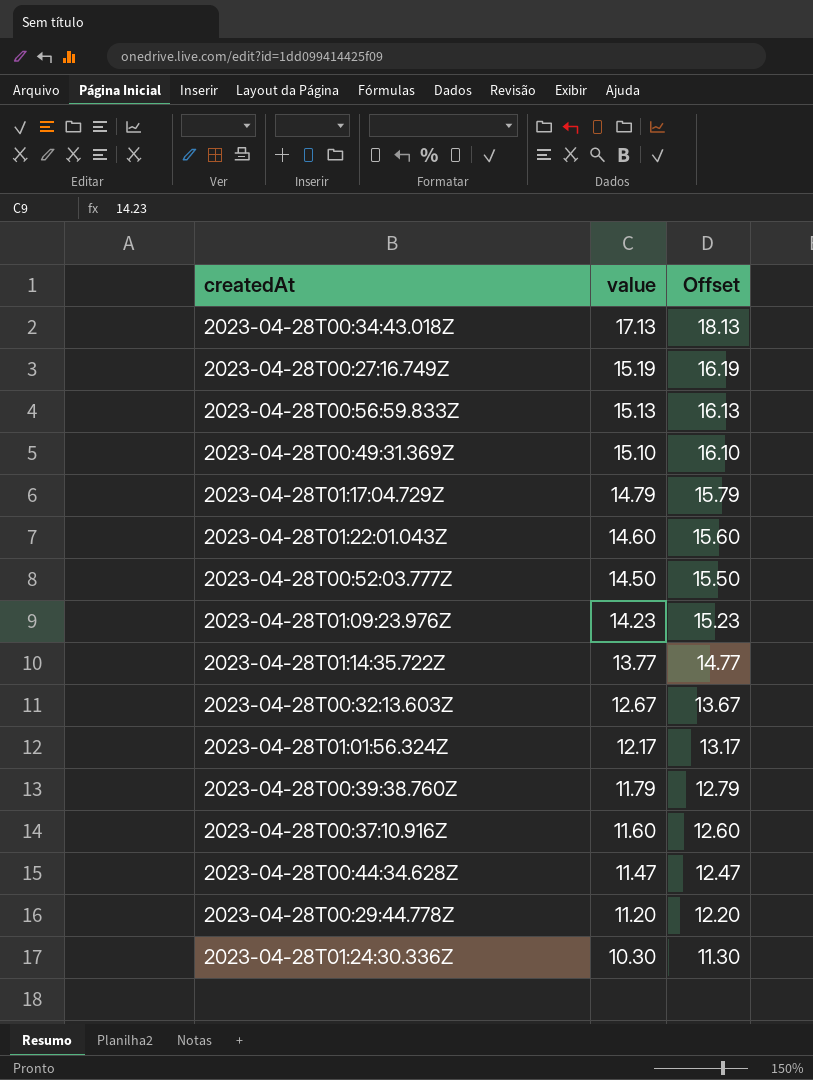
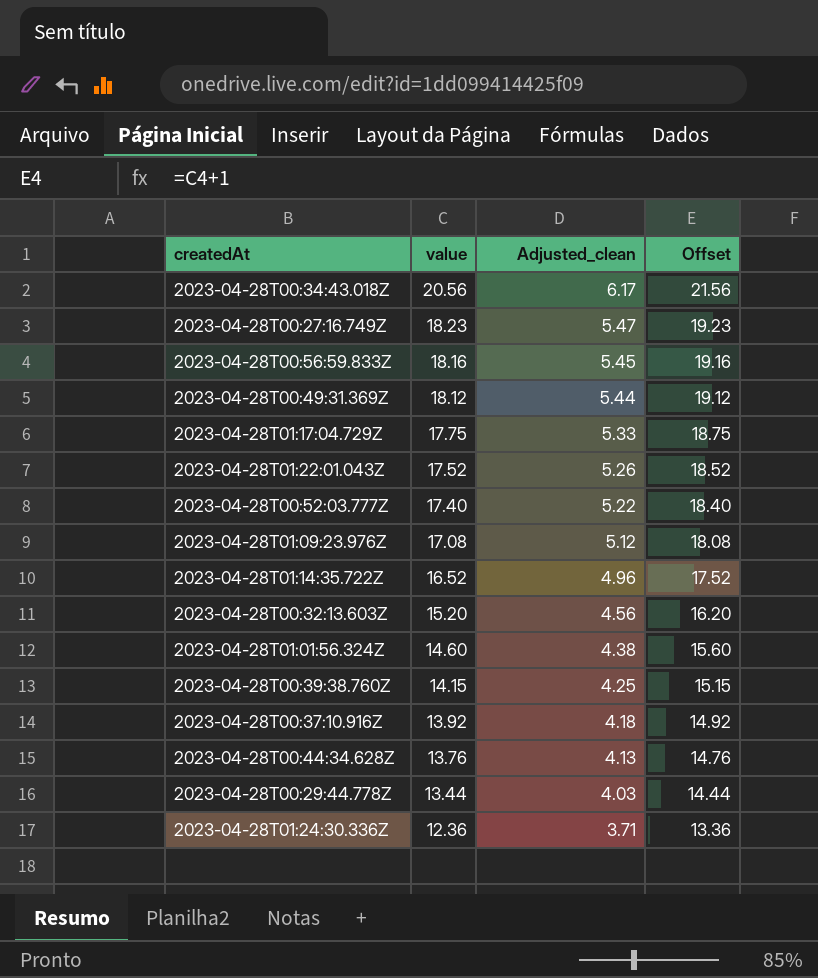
column Adjusted_clean | formula: none -> [value] * 0.3
2023-04-28T00:34:43.018Z | value: 17.13 -> 20.56
2023-04-28T00:34:43.018Z | Offset: 18.13 -> 21.56
2023-04-28T00:27:16.749Z | value: 15.19 -> 18.23
2023-04-28T00:27:16.749Z | Offset: 16.19 -> 19.23
2023-04-28T00:56:59.833Z | value: 15.13 -> 18.16
2023-04-28T00:56:59.833Z | Offset: 16.13 -> 19.16
2023-04-28T00:49:31.369Z | value: 15.10 -> 18.12
2023-04-28T00:49:31.369Z | Offset: 16.10 -> 19.12
2023-04-28T01:17:04.729Z | value: 14.79 -> 17.75
2023-04-28T01:17:04.729Z | Offset: 15.79 -> 18.75
2023-04-28T01:22:01.043Z | value: 14.60 -> 17.52
2023-04-28T01:22:01.043Z | Offset: 15.60 -> 18.52
2023-04-28T00:52:03.777Z | value: 14.50 -> 17.40
2023-04-28T00:52:03.777Z | Offset: 15.50 -> 18.40
2023-04-28T01:09:23.976Z | value: 14.23 -> 17.08
2023-04-28T01:09:23.976Z | Offset: 15.23 -> 18.08
2023-04-28T01:14:35.722Z | value: 13.77 -> 16.52
2023-04-28T01:14:35.722Z | Offset: 14.77 -> 17.52
2023-04-28T00:32:13.603Z | value: 12.67 -> 15.20
2023-04-28T00:32:13.603Z | Offset: 13.67 -> 16.20
2023-04-28T01:01:56.324Z | value: 12.17 -> 14.60
2023-04-28T01:01:56.324Z | Offset: 13.17 -> 15.60
2023-04-28T00:39:38.760Z | value: 11.79 -> 14.15
2023-04-28T00:39:38.760Z | Offset: 12.79 -> 15.15
2023-04-28T00:37:10.916Z | value: 11.60 -> 13.92
2023-04-28T00:37:10.916Z | Offset: 12.60 -> 14.92
2023-04-28T00:44:34.628Z | value: 11.47 -> 13.76
2023-04-28T00:44:34.628Z | Offset: 12.47 -> 14.76
2023-04-28T00:29:44.778Z | value: 11.20 -> 13.44
2023-04-28T00:29:44.778Z | Offset: 12.20 -> 14.44
2023-04-28T01:24:30.336Z | value: 10.30 -> 12.36
2023-04-28T01:24:30.336Z | Offset: 11.30 -> 13.36

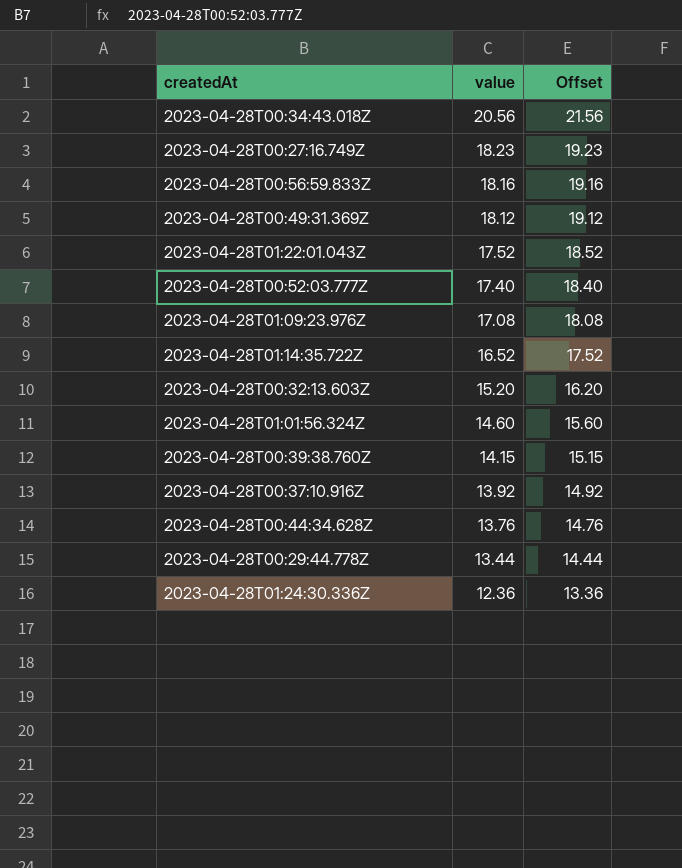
column Adjusted_clean | formula: [value] * 0.3 -> none
row 2023-04-28T01:17:04.729Z: 17.75 | 5.33 | 18.75 -> none

